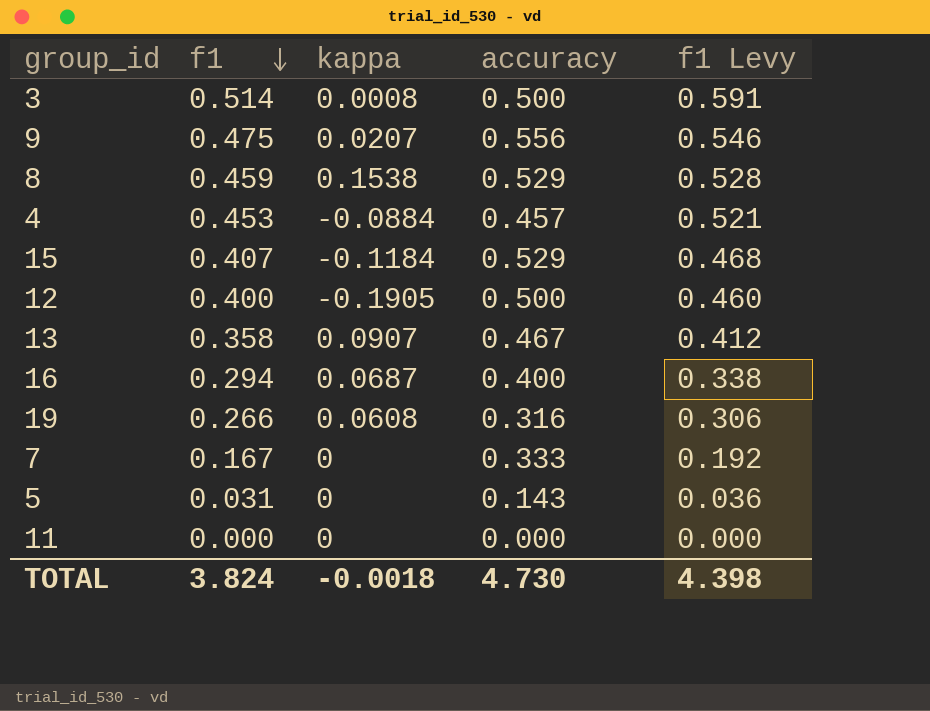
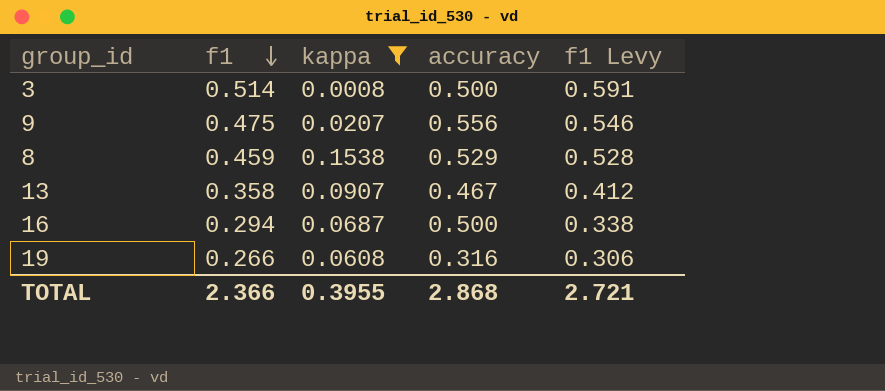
filter: none -> kappa >= 0.0008
16 | accuracy: 0.400 -> 0.500
TOTAL | f1: 3.824 -> 2.366
TOTAL | kappa: -0.0018 -> 0.3955
TOTAL | accuracy: 4.730 -> 2.868
TOTAL | f1 Levy: 4.398 -> 2.721

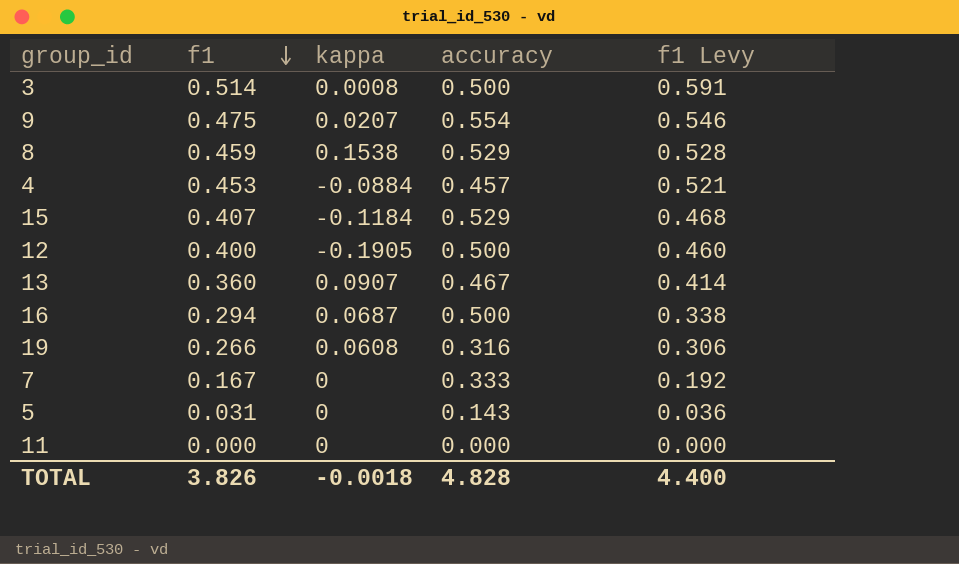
filter: kappa >= 0.0008 -> none
9 | accuracy: 0.556 -> 0.554
13 | f1: 0.358 -> 0.360
13 | f1 Levy: 0.412 -> 0.414
TOTAL | f1: 2.366 -> 3.826
TOTAL | kappa: 0.3955 -> -0.0018
TOTAL | accuracy: 2.868 -> 4.828
TOTAL | f1 Levy: 2.721 -> 4.400

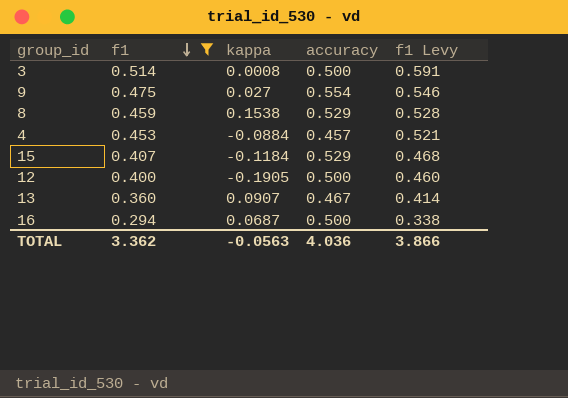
filter: none -> f1 >= 0.294
9 | kappa: 0.0207 -> 0.027
TOTAL | f1: 3.826 -> 3.362
TOTAL | kappa: -0.0018 -> -0.0563
TOTAL | accuracy: 4.828 -> 4.036
TOTAL | f1 Levy: 4.400 -> 3.866

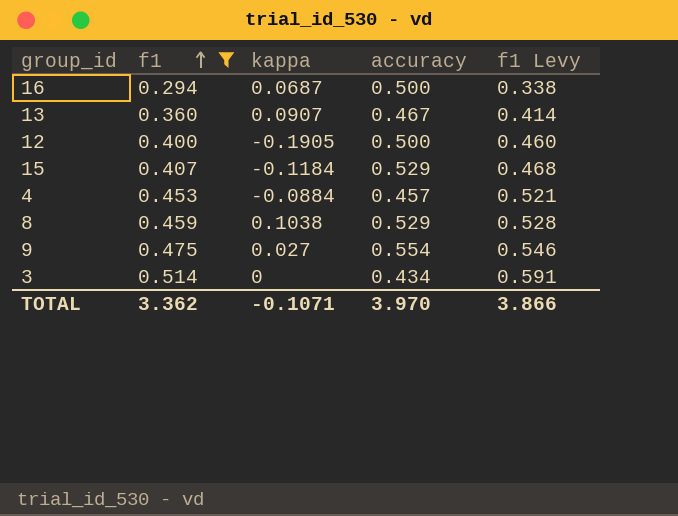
row order: f1 descending -> f1 ascending
8 | kappa: 0.1538 -> 0.1038
3 | kappa: 0.0008 -> 0
3 | accuracy: 0.500 -> 0.434
TOTAL | kappa: -0.0563 -> -0.1071
TOTAL | accuracy: 4.036 -> 3.970

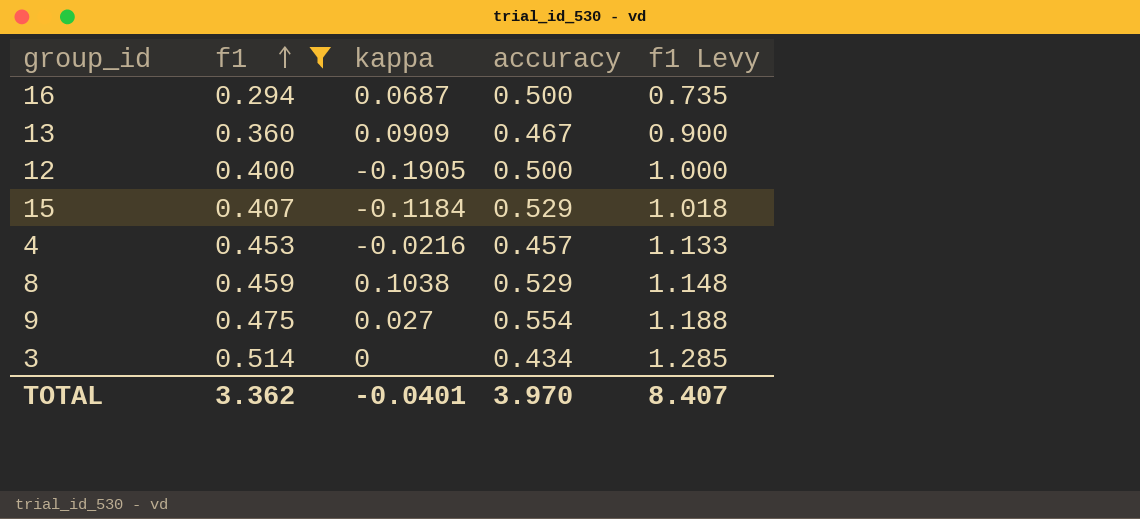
column f1 Levy | formula: [f1] * 1.15 -> [f1] * 2.5
13 | kappa: 0.0907 -> 0.0909
4 | kappa: -0.0884 -> -0.0216
TOTAL | kappa: -0.1071 -> -0.0401
TOTAL | f1 Levy: 3.866 -> 8.407

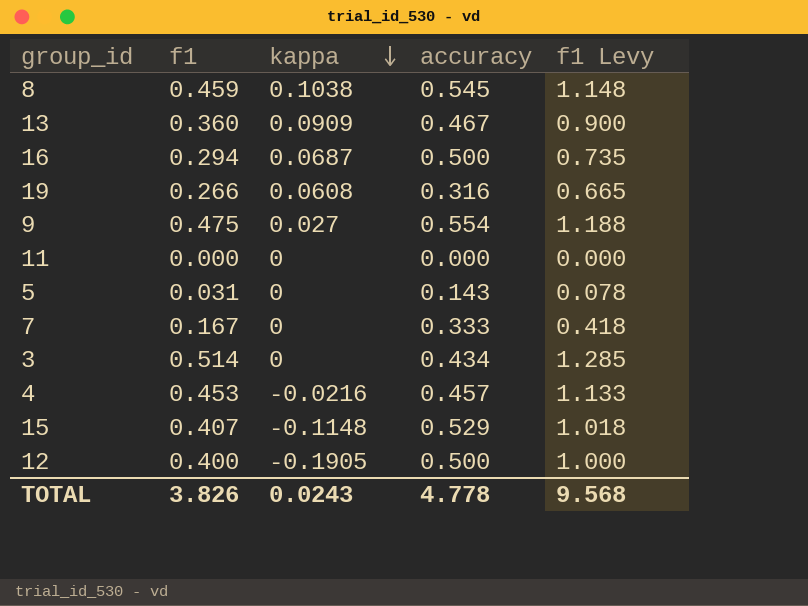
filter: f1 >= 0.294 -> none
row order: f1 ascending -> kappa descending
8 | accuracy: 0.529 -> 0.545
15 | kappa: -0.1184 -> -0.1148
TOTAL | f1: 3.362 -> 3.826
TOTAL | kappa: -0.0401 -> 0.0243
TOTAL | accuracy: 3.970 -> 4.778
TOTAL | f1 Levy: 8.407 -> 9.568

